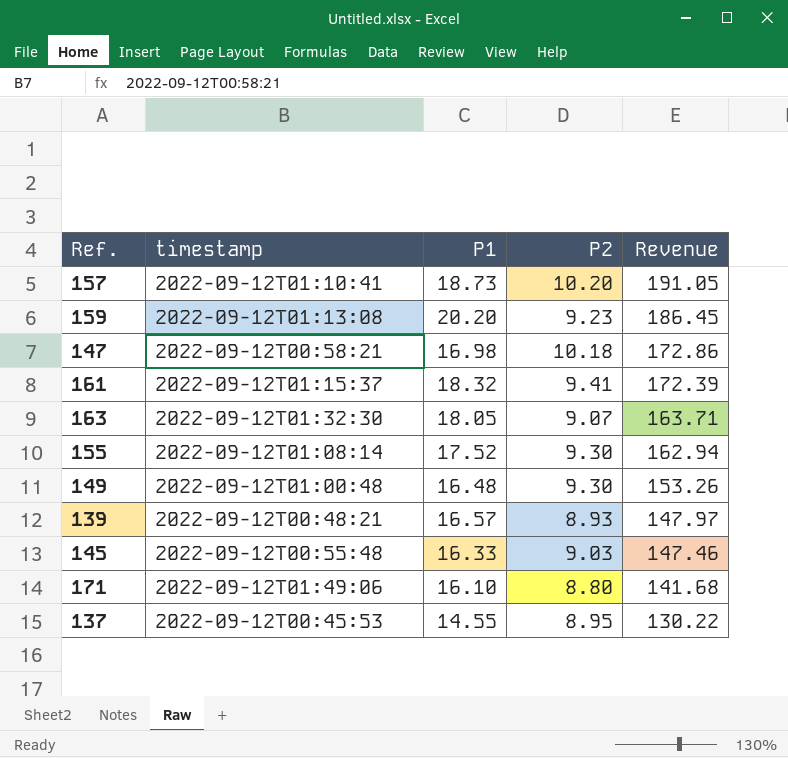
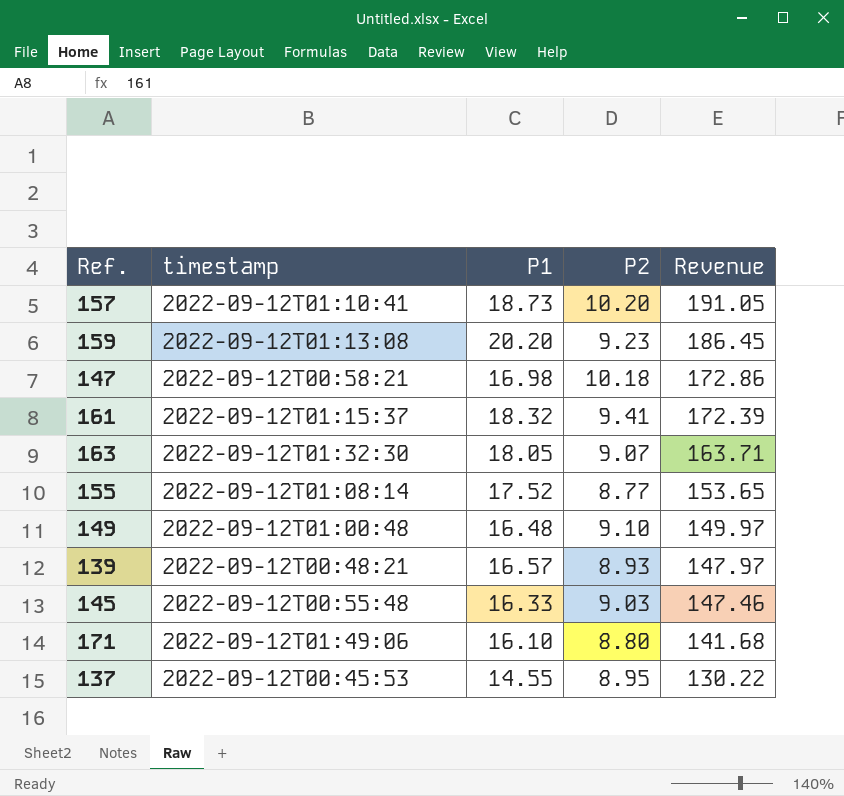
155 | P2: 9.30 -> 8.77
155 | Revenue: 162.94 -> 153.65
149 | P2: 9.30 -> 9.10
149 | Revenue: 153.26 -> 149.97

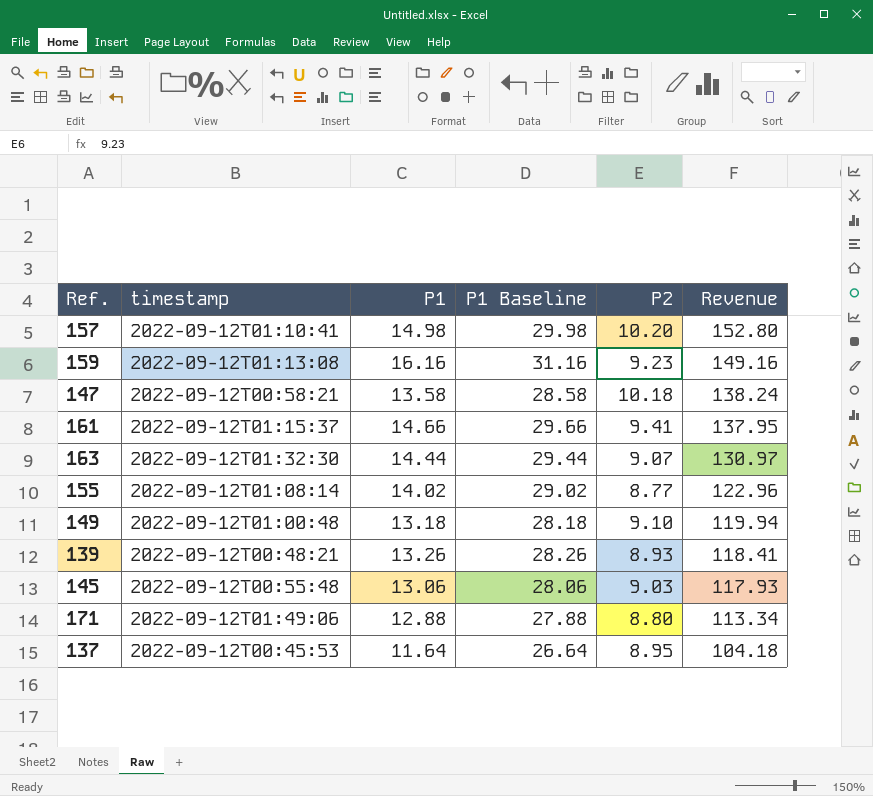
column P1 Baseline | formula: none -> [P1] + 15
157 | P1: 18.73 -> 14.98
157 | Revenue: 191.05 -> 152.80
159 | P1: 20.20 -> 16.16
159 | Revenue: 186.45 -> 149.16
147 | P1: 16.98 -> 13.58
147 | Revenue: 172.86 -> 138.24
161 | P1: 18.32 -> 14.66
161 | Revenue: 172.39 -> 137.95
163 | P1: 18.05 -> 14.44
163 | Revenue: 163.71 -> 130.97
155 | P1: 17.52 -> 14.02
155 | Revenue: 153.65 -> 122.96
149 | P1: 16.48 -> 13.18
149 | Revenue: 149.97 -> 119.94
139 | P1: 16.57 -> 13.26
139 | Revenue: 147.97 -> 118.41
145 | P1: 16.33 -> 13.06
145 | Revenue: 147.46 -> 117.93
171 | P1: 16.10 -> 12.88
171 | Revenue: 141.68 -> 113.34
137 | P1: 14.55 -> 11.64
137 | Revenue: 130.22 -> 104.18

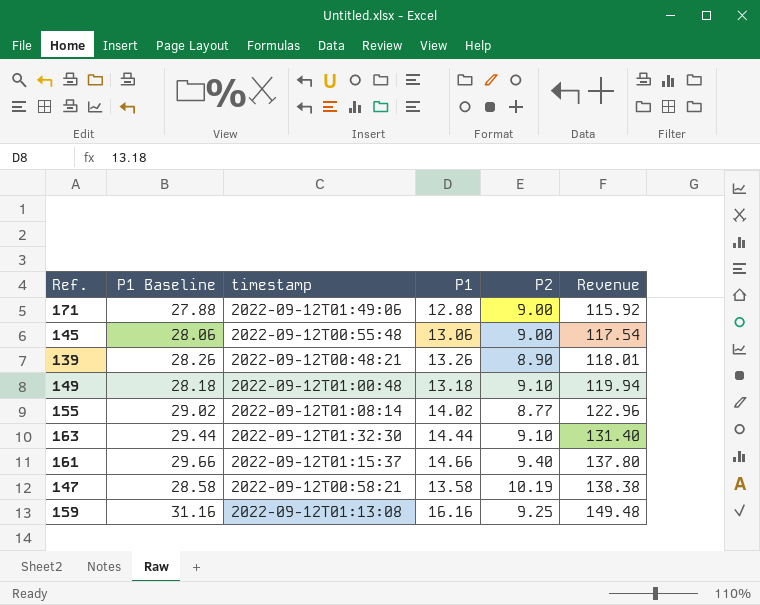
row order: Revenue descending -> Revenue ascending
column P1 Baseline | position: 4 -> 2
row 157: 2022-09-12T01:10:41 | 14.98 | 29.98 | 10.20 | 152.80 -> none
row 137: 2022-09-12T00:45:53 | 11.64 | 26.64 | 8.95 | 104.18 -> none
171 | P2: 8.80 -> 9.00
171 | Revenue: 113.34 -> 115.92
145 | P2: 9.03 -> 9.00
145 | Revenue: 117.93 -> 117.54
139 | P2: 8.93 -> 8.90
139 | Revenue: 118.41 -> 118.01
163 | P2: 9.07 -> 9.10
163 | Revenue: 130.97 -> 131.40
161 | P2: 9.41 -> 9.40
161 | Revenue: 137.95 -> 137.80
147 | P2: 10.18 -> 10.19
147 | Revenue: 138.24 -> 138.38
159 | P2: 9.23 -> 9.25
159 | Revenue: 149.16 -> 149.48

